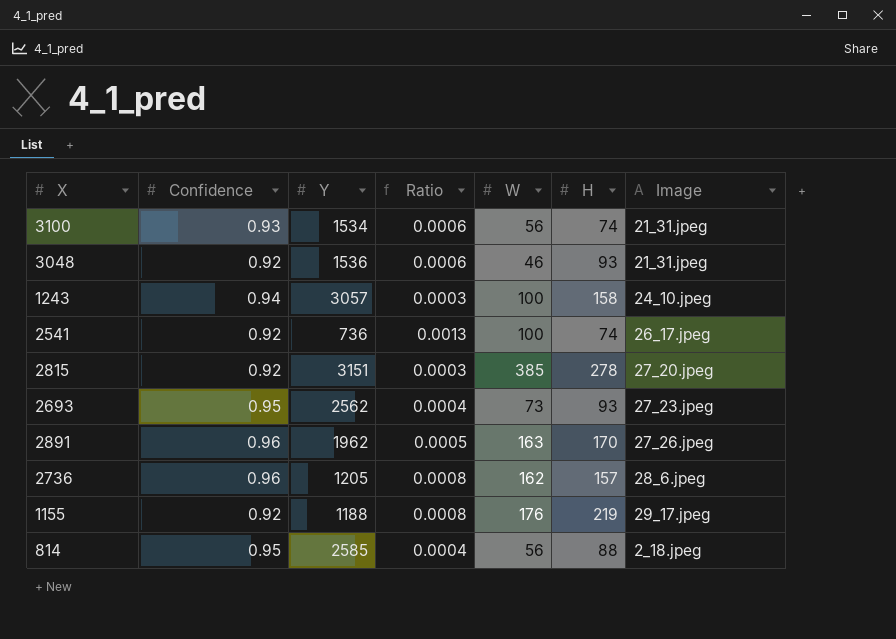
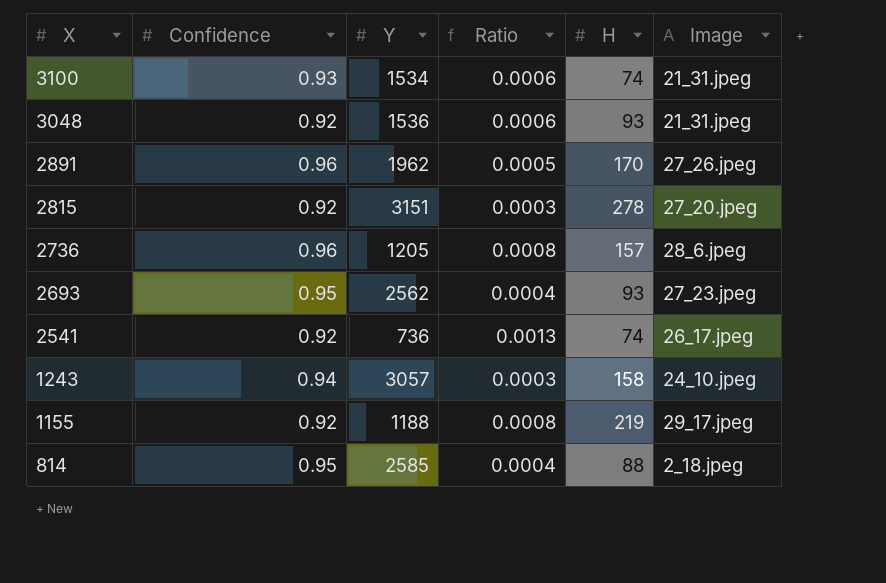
row order: none -> X descending
column W | position: 5 -> none

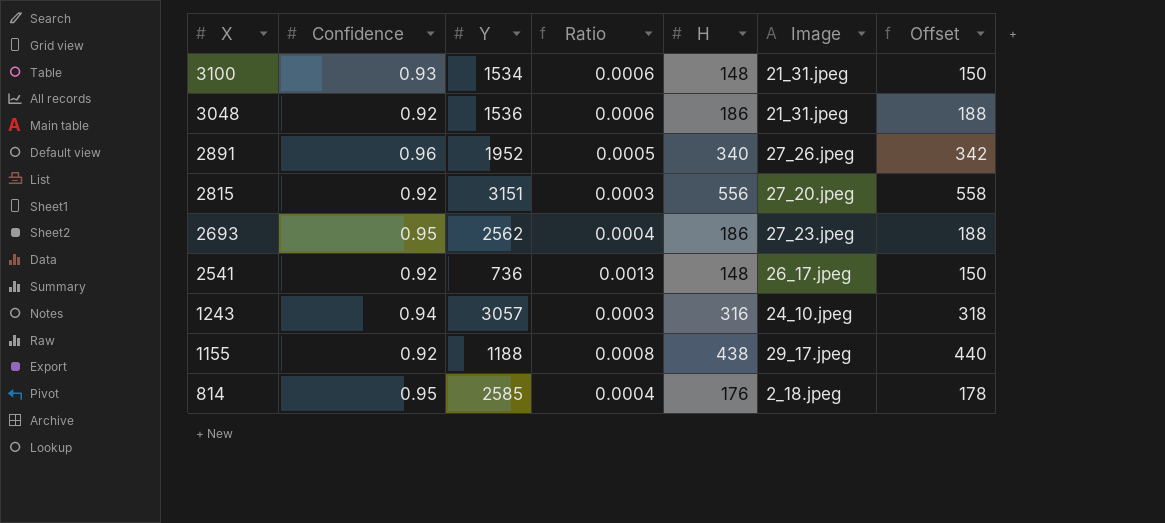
column Offset | formula: none -> [H] + 2
row 2736: 0.96 | 1205 | 0.0008 | 157 | 28_6.jpeg -> none
3100 | H: 74 -> 148
3048 | H: 93 -> 186
2891 | Y: 1962 -> 1952
2891 | H: 170 -> 340
2815 | H: 278 -> 556
2693 | H: 93 -> 186
2541 | H: 74 -> 148
1243 | H: 158 -> 316
1155 | H: 219 -> 438
814 | H: 88 -> 176

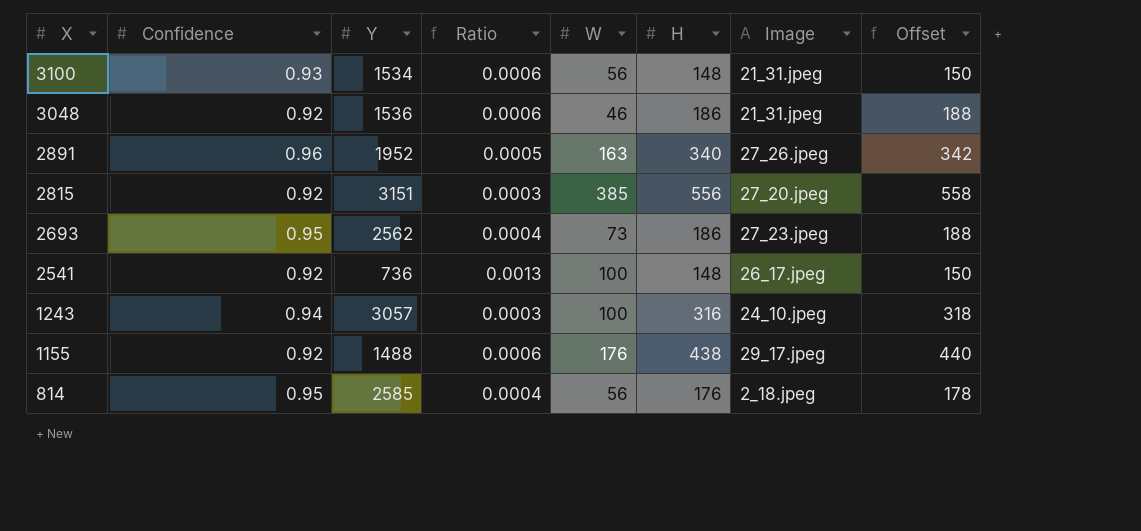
column W | position: none -> 5
1155 | Y: 1188 -> 1488
1155 | Ratio: 0.0008 -> 0.0006

